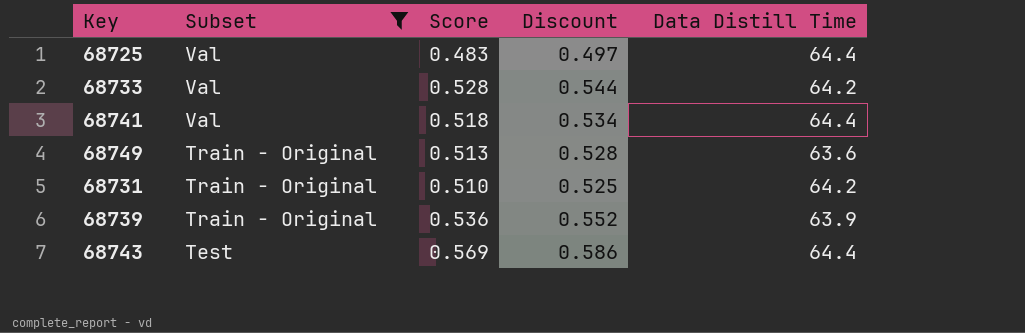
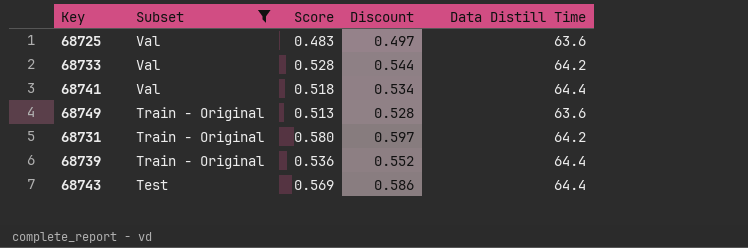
68725 | Data Distill Time: 64.4 -> 63.6
68731 | Score: 0.510 -> 0.580
68731 | Discount: 0.525 -> 0.597
68739 | Data Distill Time: 63.9 -> 64.4

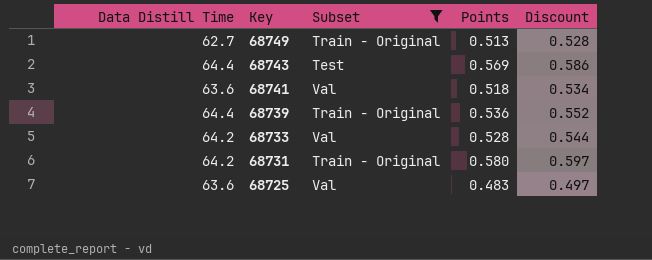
row order: Subset descending -> Key descending
column Data Distill Time | position: 5 -> 1
column name: Score -> Points
68749 | Data Distill Time: 63.6 -> 62.7
68741 | Data Distill Time: 64.4 -> 63.6

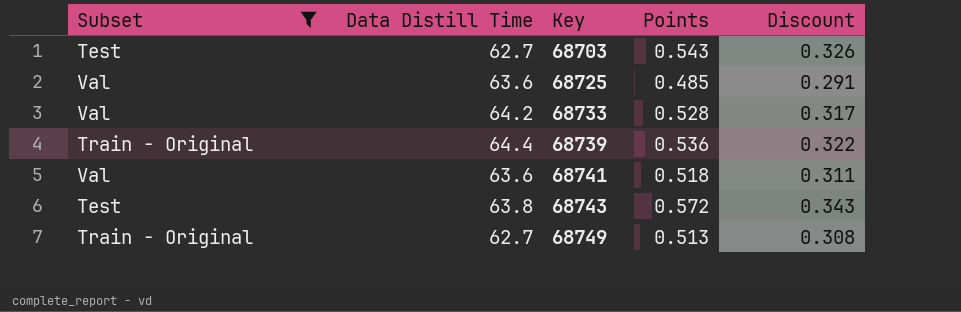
row order: Key descending -> Key ascending
column Subset | position: 3 -> 1
column Discount | formula: [Points] * 1.03 -> [Points] * 0.6
row 68731: 64.2 | Train - Original | 0.580 | 0.597 -> none
row 68703: none -> Test | 62.7 | 0.543 | 0.326
68725 | Points: 0.483 -> 0.485
68743 | Data Distill Time: 64.4 -> 63.8
68743 | Points: 0.569 -> 0.572

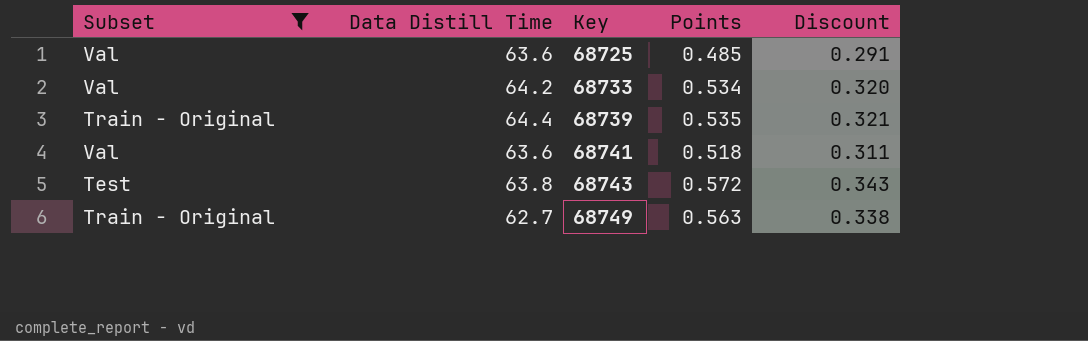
row 68703: Test | 62.7 | 0.543 | 0.326 -> none
68733 | Points: 0.528 -> 0.534
68733 | Discount: 0.317 -> 0.320
68739 | Points: 0.536 -> 0.535
68739 | Discount: 0.322 -> 0.321
68749 | Points: 0.513 -> 0.563
68749 | Discount: 0.308 -> 0.338

